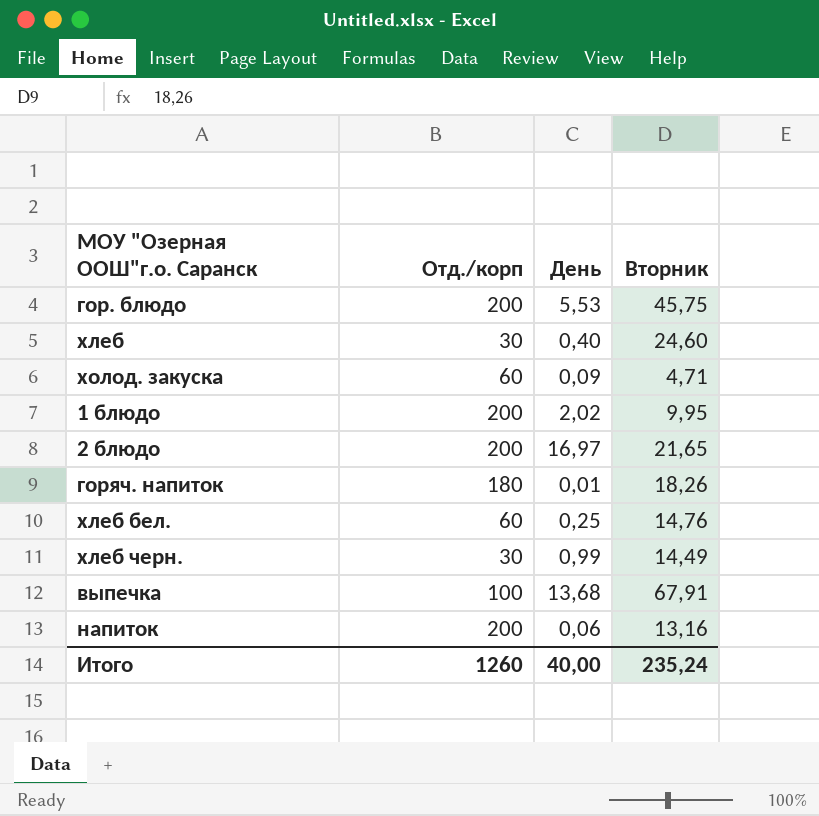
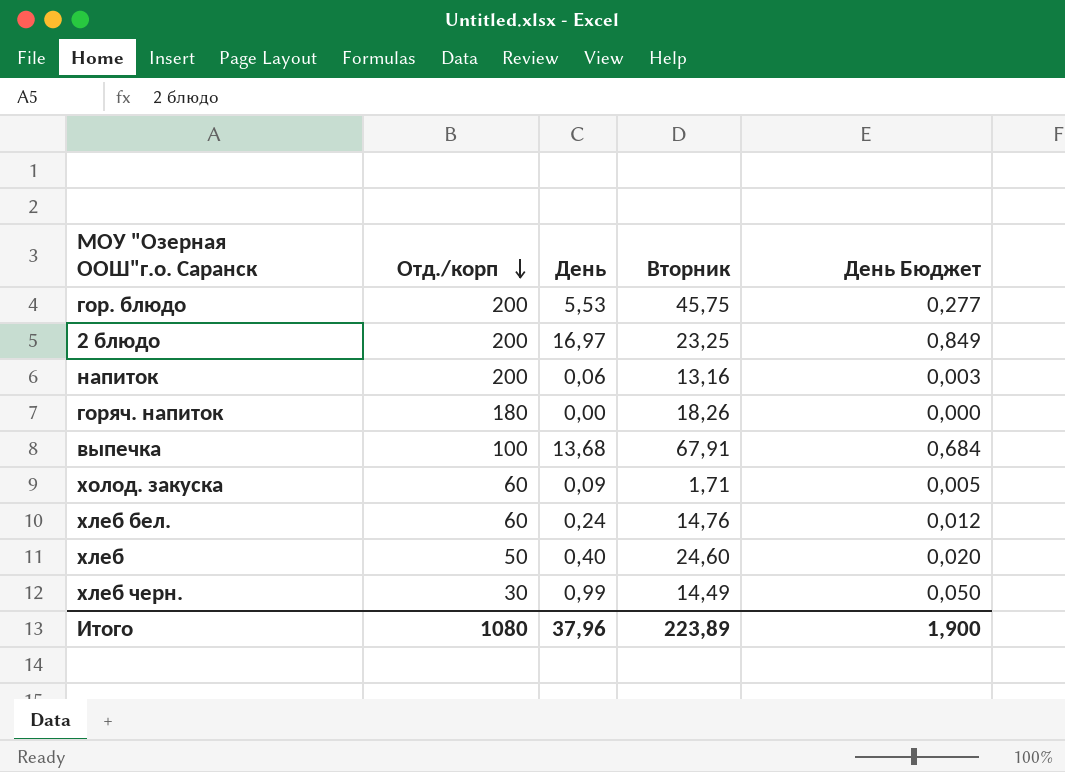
row order: none -> Отд./корп descending
column День Бюджет | formula: none -> [День] * 0,05
row 1 блюдо: 200 | 2,02 | 9,95 -> none
2 блюдо | Вторник: 21,65 -> 23,25
горяч. напиток | День: 0,01 -> 0,00
холод. закуска | Вторник: 4,71 -> 1,71
хлеб бел. | День: 0,25 -> 0,24
хлеб | Отд./корп: 30 -> 50
Итого | Отд./корп: 1260 -> 1080
Итого | День: 40,00 -> 37,96
Итого | Вторник: 235,24 -> 223,89

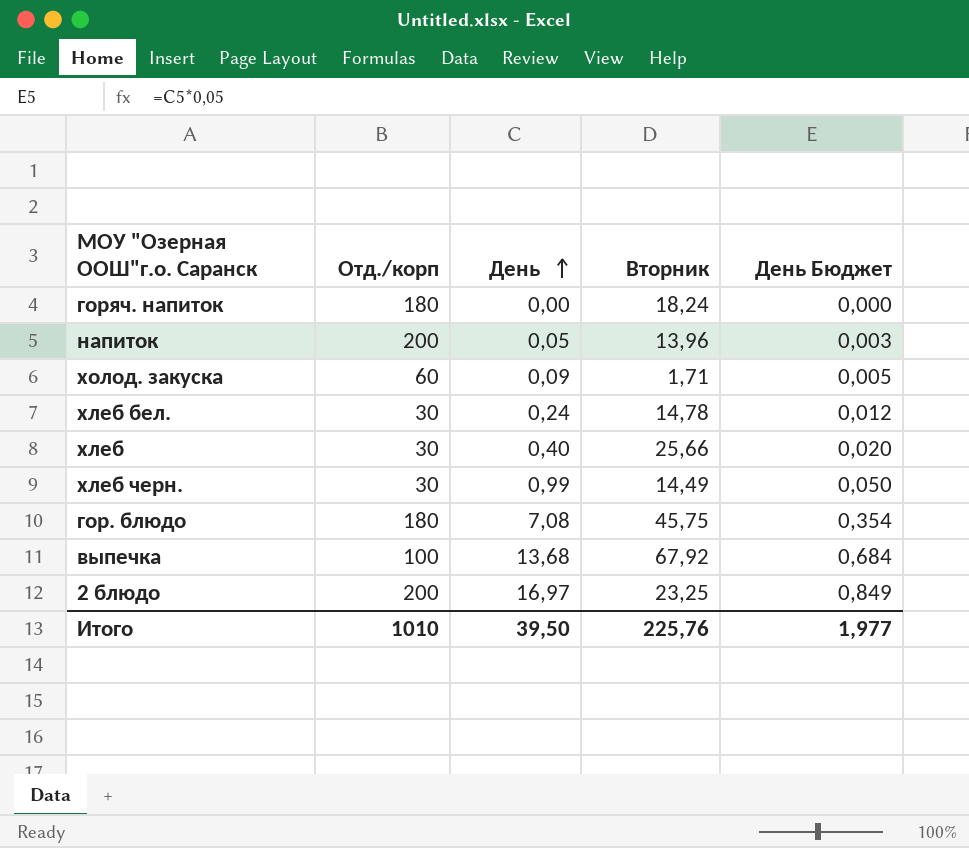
row order: Отд./корп descending -> День ascending
горяч. напиток | Вторник: 18,26 -> 18,24
напиток | День: 0,06 -> 0,05
напиток | Вторник: 13,16 -> 13,96
хлеб бел. | Отд./корп: 60 -> 30
хлеб бел. | Вторник: 14,76 -> 14,78
хлеб | Отд./корп: 50 -> 30
хлеб | Вторник: 24,60 -> 25,66
гор. блюдо | Отд./корп: 200 -> 180
гор. блюдо | День: 5,53 -> 7,08
гор. блюдо | День Бюджет: 0,277 -> 0,354
выпечка | Вторник: 67,91 -> 67,92
Итого | Отд./корп: 1080 -> 1010
Итого | День: 37,96 -> 39,50
Итого | Вторник: 223,89 -> 225,76
Итого | День Бюджет: 1,900 -> 1,977

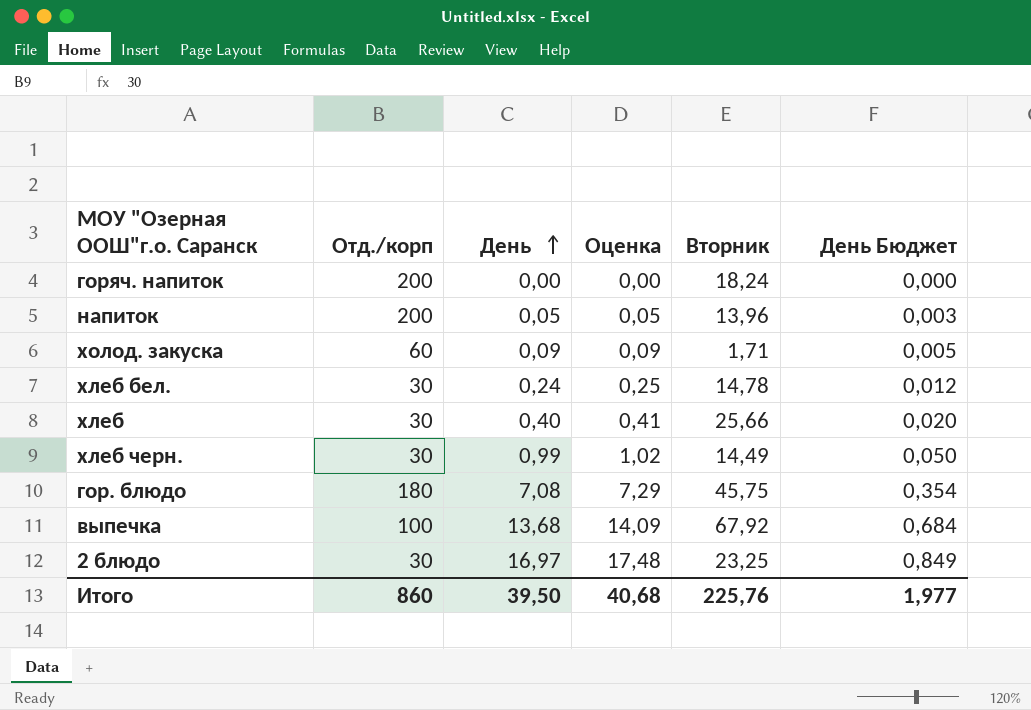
column Оценка | formula: none -> [День] * 1,03
горяч. напиток | Отд./корп: 180 -> 200
2 блюдо | Отд./корп: 200 -> 30
Итого | Отд./корп: 1010 -> 860

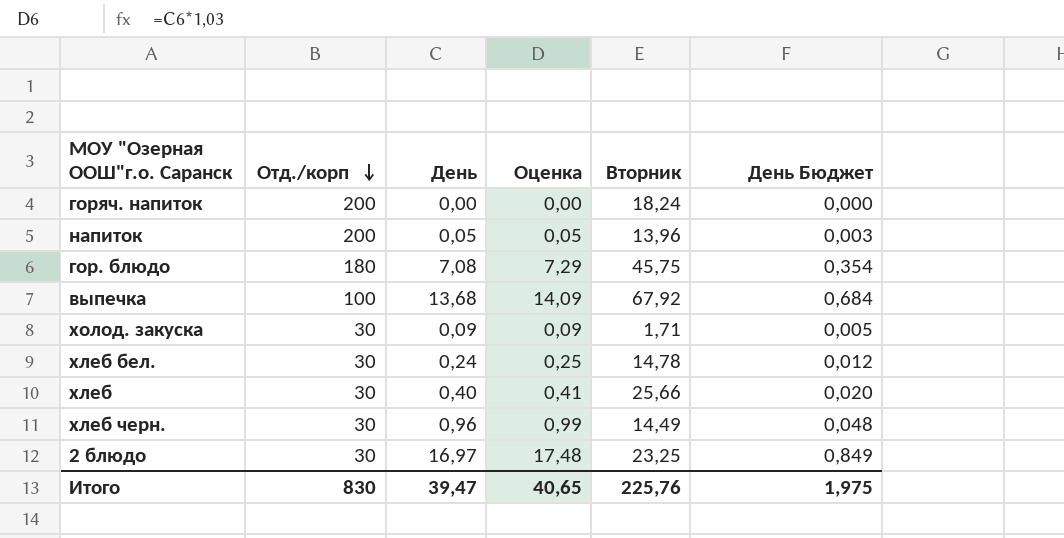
row order: День ascending -> Отд./корп descending
холод. закуска | Отд./корп: 60 -> 30
хлеб черн. | День: 0,99 -> 0,96
хлеб черн. | Оценка: 1,02 -> 0,99
хлеб черн. | День Бюджет: 0,050 -> 0,048
Итого | Отд./корп: 860 -> 830
Итого | День: 39,50 -> 39,47
Итого | Оценка: 40,68 -> 40,65
Итого | День Бюджет: 1,977 -> 1,975

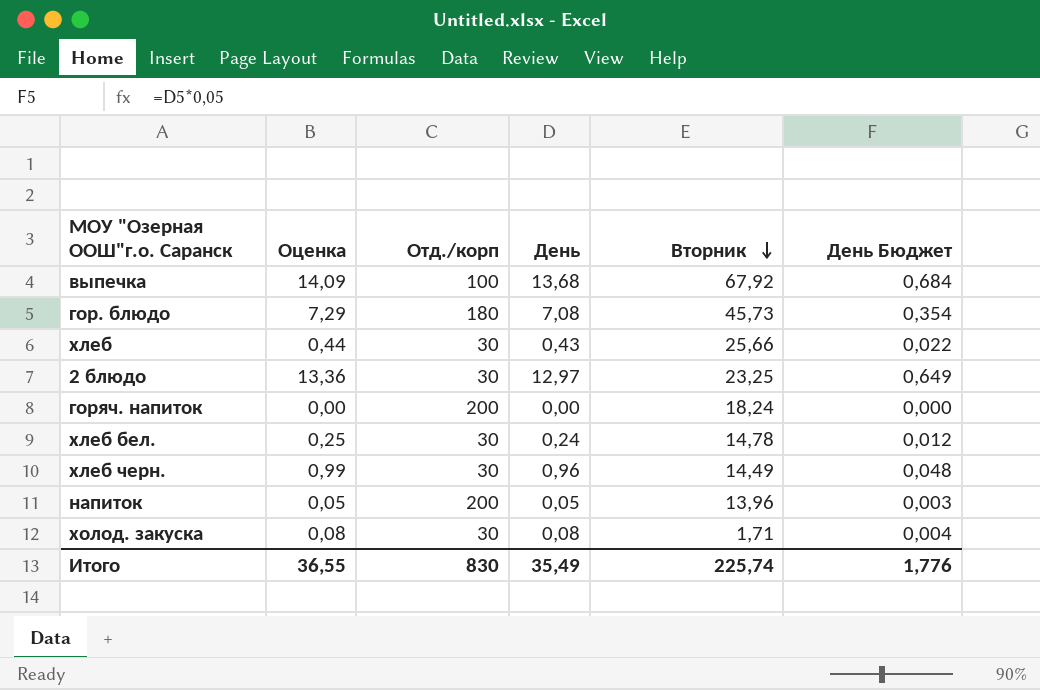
row order: Отд./корп descending -> Вторник descending
column Оценка | position: 4 -> 2
гор. блюдо | Вторник: 45,75 -> 45,73
хлеб | Оценка: 0,41 -> 0,44
хлеб | День: 0,40 -> 0,43
хлеб | День Бюджет: 0,020 -> 0,022
2 блюдо | Оценка: 17,48 -> 13,36
2 блюдо | День: 16,97 -> 12,97
2 блюдо | День Бюджет: 0,849 -> 0,649
холод. закуска | Оценка: 0,09 -> 0,08
холод. закуска | День: 0,09 -> 0,08
холод. закуска | День Бюджет: 0,005 -> 0,004
Итого | Оценка: 40,65 -> 36,55
Итого | День: 39,47 -> 35,49
Итого | Вторник: 225,76 -> 225,74
Итого | День Бюджет: 1,975 -> 1,776

